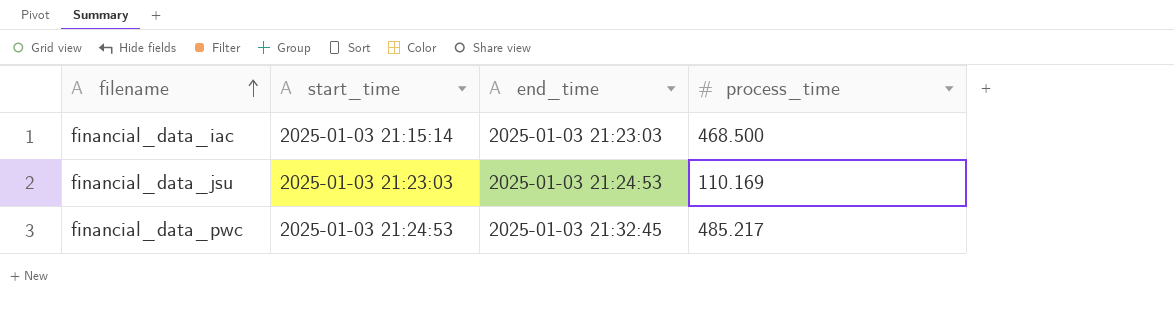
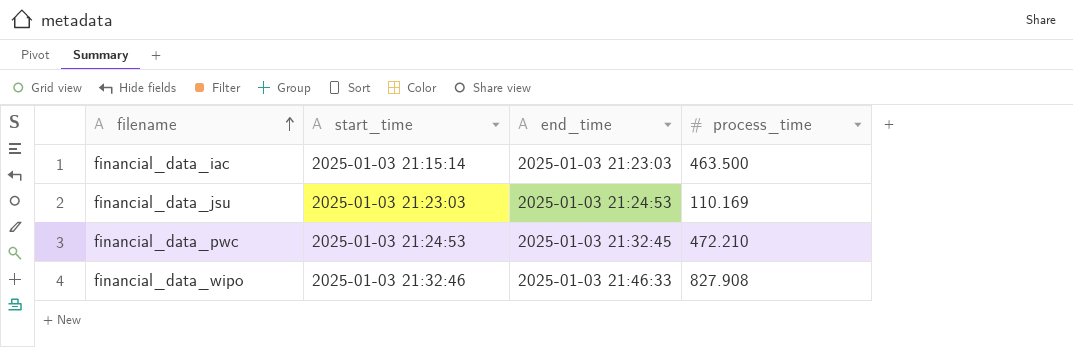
financial_data_iac | process_time: 468.500 -> 463.500
financial_data_pwc | process_time: 485.217 -> 472.210
row financial_data_wipo: none -> 2025-01-03 21:32:46 | 2025-01-03 21:46:33 | 827.908

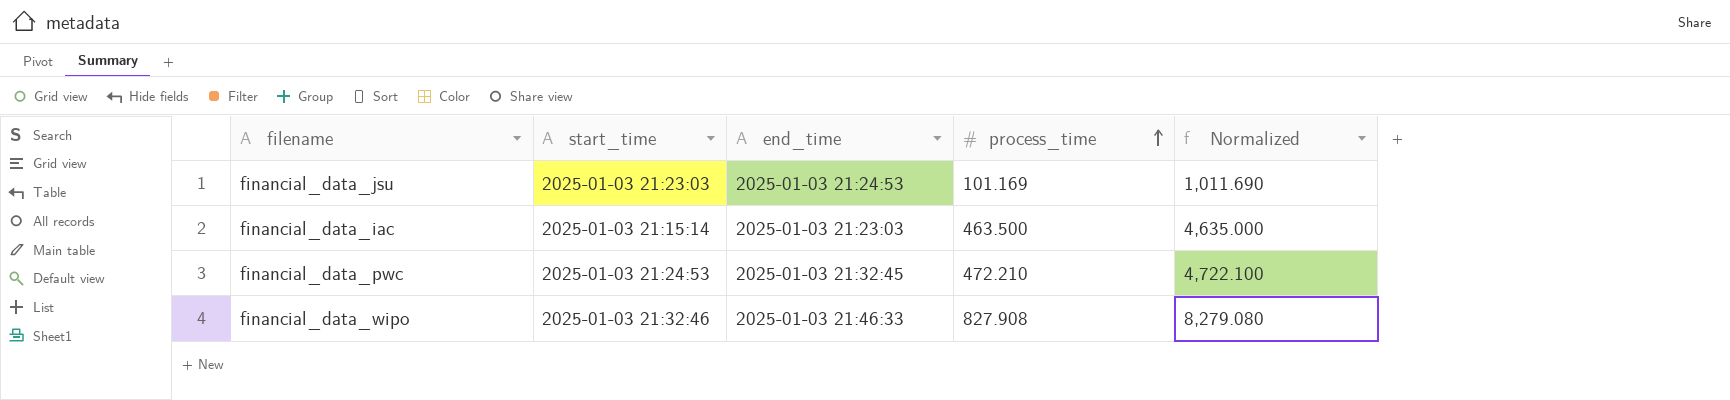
row order: filename ascending -> process_time ascending
column Normalized | formula: none -> [process_time] * 10
financial_data_jsu | process_time: 110.169 -> 101.169

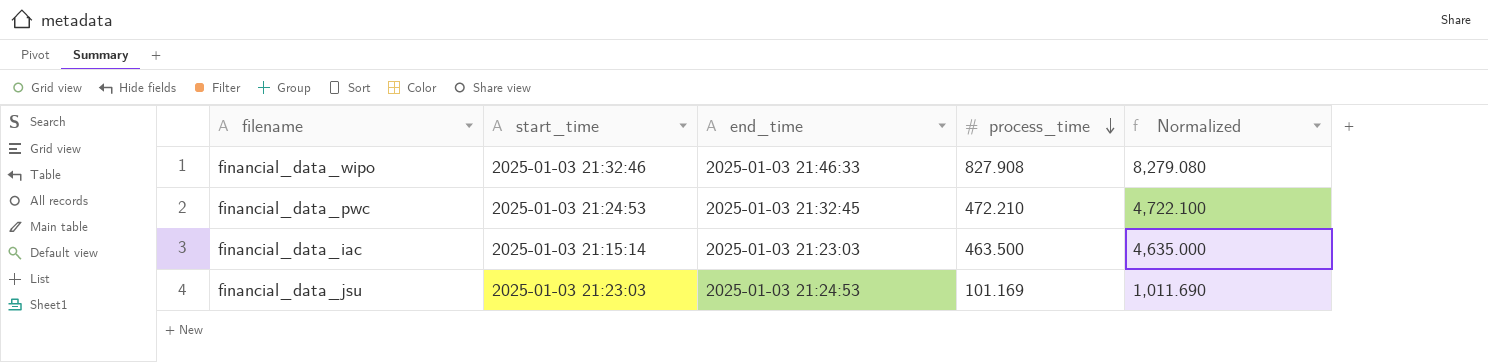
row order: process_time ascending -> process_time descending

